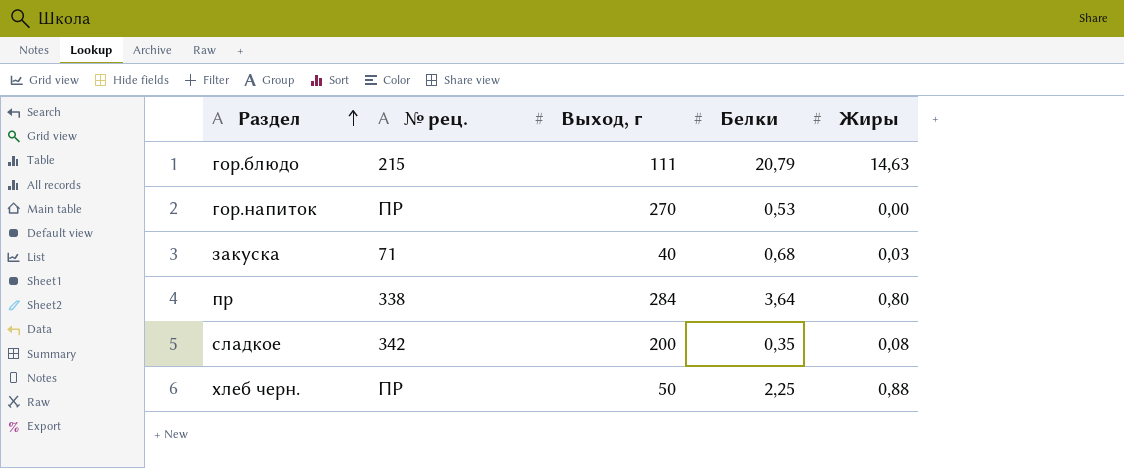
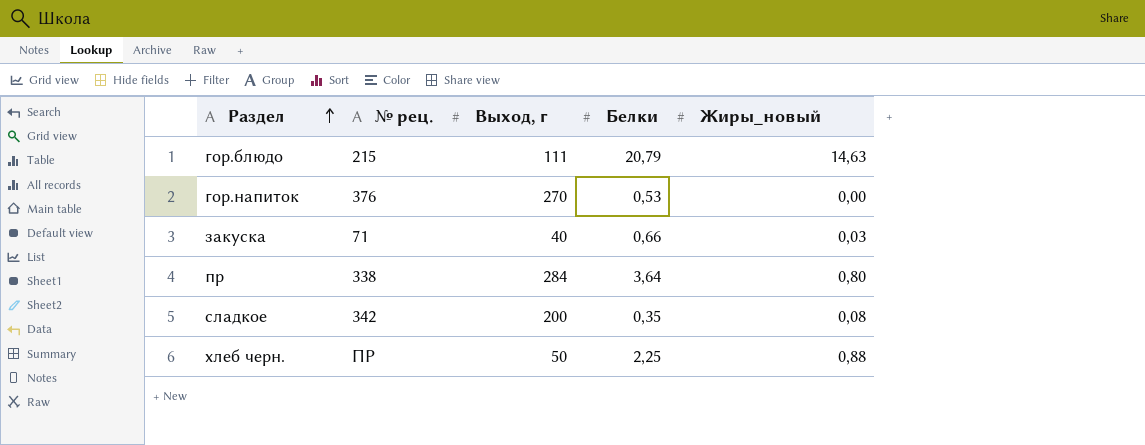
column name: Жиры -> Жиры_новый
гор.напиток | № рец.: ПР -> 376
закуска | Белки: 0,68 -> 0,66

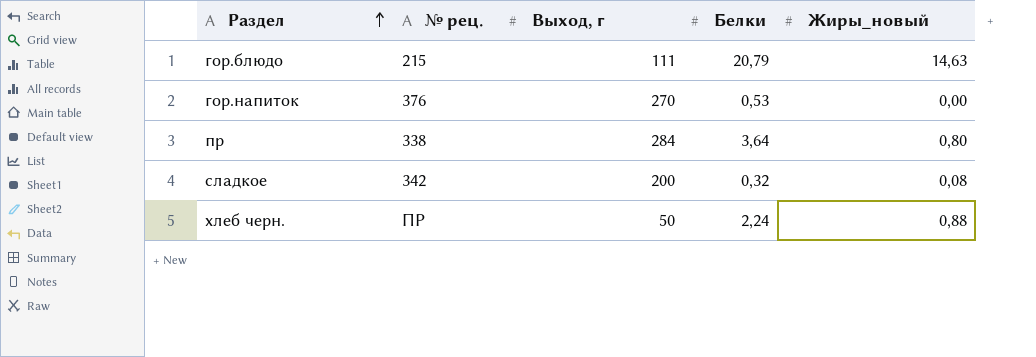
row закуска: 71 | 40 | 0,66 | 0,03 -> none
сладкое | Белки: 0,35 -> 0,32
хлеб черн. | Белки: 2,25 -> 2,24

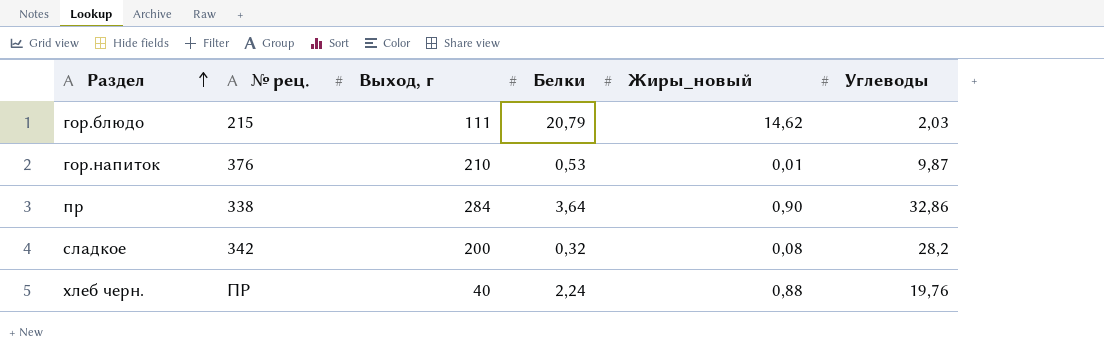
column Углеводы | position: none -> 6
гор.блюдо | Жиры_новый: 14,63 -> 14,62
гор.напиток | Выход, г: 270 -> 210
гор.напиток | Жиры_новый: 0,00 -> 0,01
пр | Жиры_новый: 0,80 -> 0,90
хлеб черн. | Выход, г: 50 -> 40

